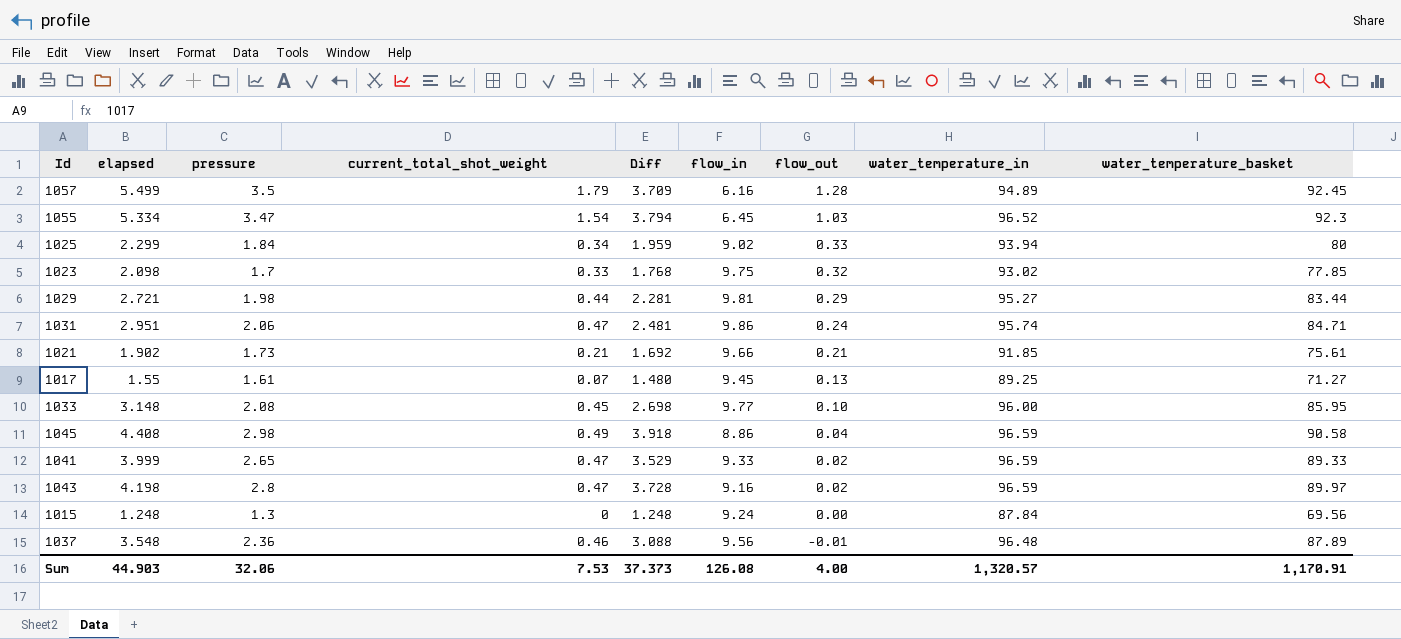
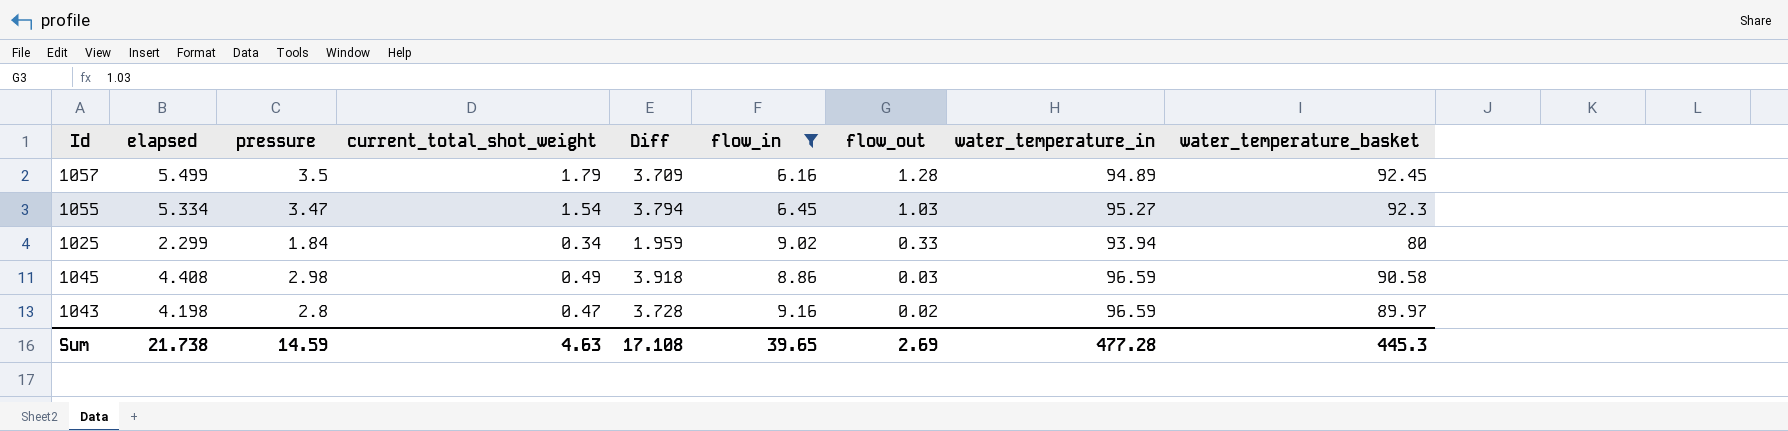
filter: none -> flow_in <= 9.16
1055 | water_temperature_in: 96.52 -> 95.27
1045 | flow_out: 0.04 -> 0.03
Sum | elapsed: 44.903 -> 21.738
Sum | pressure: 32.06 -> 14.59
Sum | current_total_shot_weight: 7.53 -> 4.63
Sum | Diff: 37.373 -> 17.108
Sum | flow_in: 126.08 -> 39.65
Sum | flow_out: 4.00 -> 2.69
Sum | water_temperature_in: 1,320.57 -> 477.28
Sum | water_temperature_basket: 1,170.91 -> 445.3

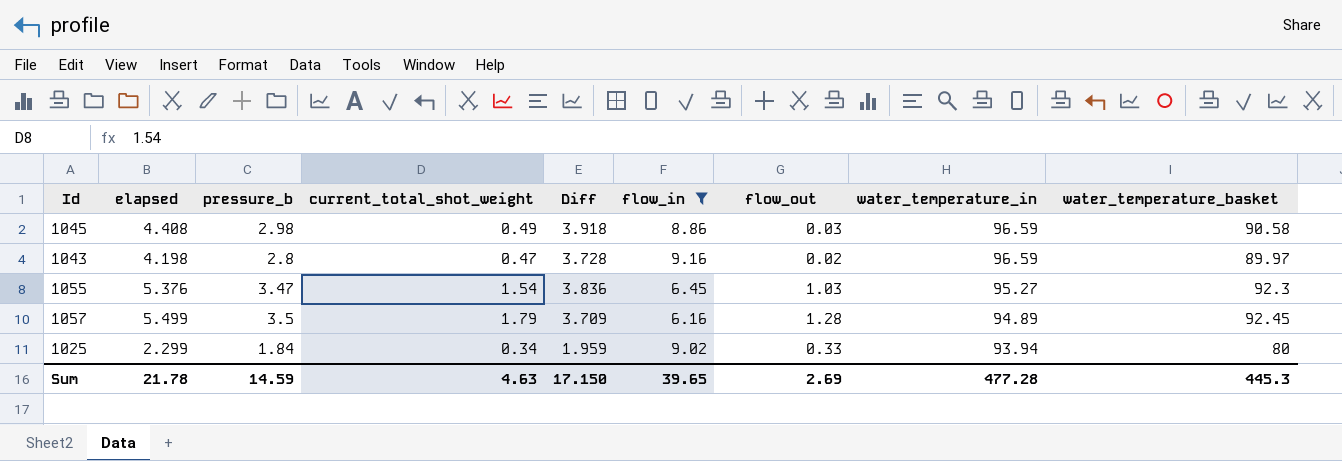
row order: flow_out descending -> water_temperature_in descending
column name: pressure -> pressure_b
1055 | elapsed: 5.334 -> 5.376
1055 | Diff: 3.794 -> 3.836
Sum | elapsed: 21.738 -> 21.78
Sum | Diff: 17.108 -> 17.150

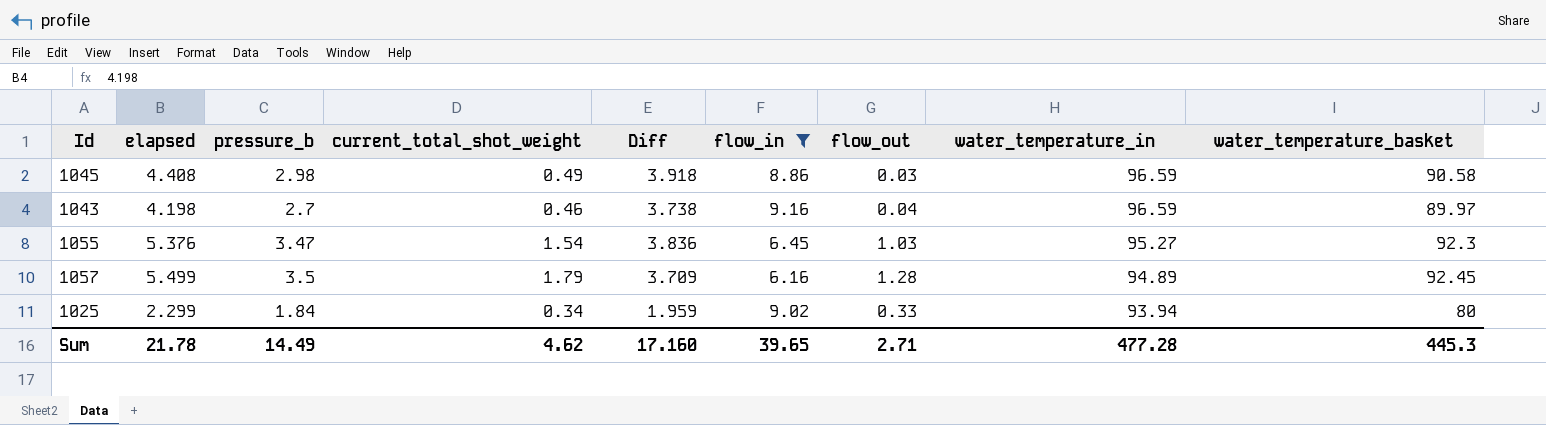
1043 | pressure_b: 2.8 -> 2.7
1043 | current_total_shot_weight: 0.47 -> 0.46
1043 | Diff: 3.728 -> 3.738
1043 | flow_out: 0.02 -> 0.04
Sum | pressure_b: 14.59 -> 14.49
Sum | current_total_shot_weight: 4.63 -> 4.62
Sum | Diff: 17.150 -> 17.160
Sum | flow_out: 2.69 -> 2.71

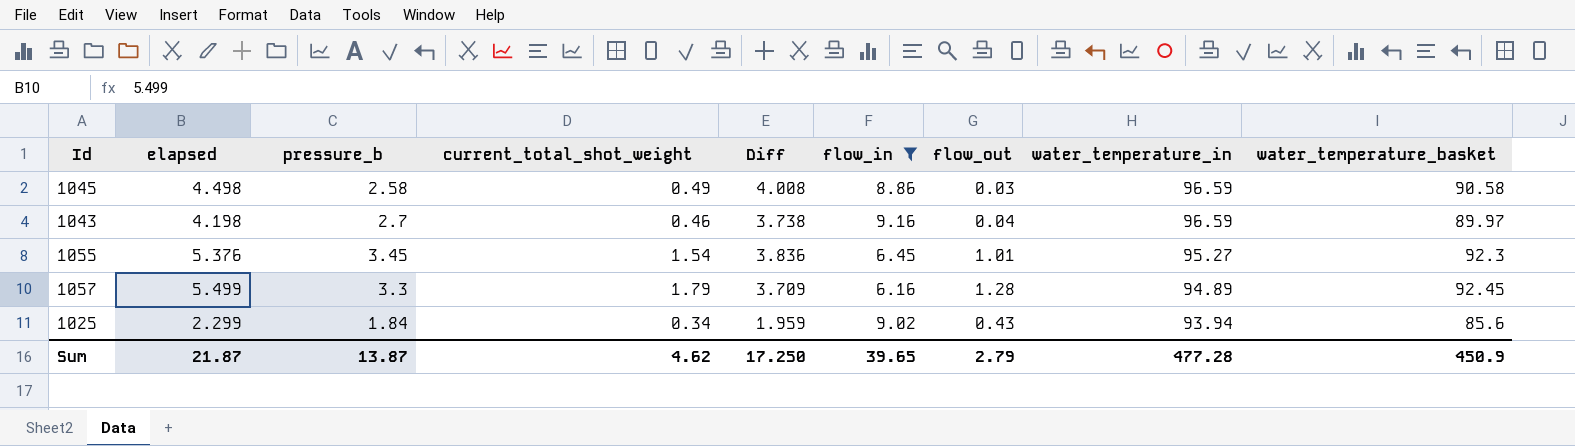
1045 | elapsed: 4.408 -> 4.498
1045 | pressure_b: 2.98 -> 2.58
1045 | Diff: 3.918 -> 4.008
1055 | pressure_b: 3.47 -> 3.45
1055 | flow_out: 1.03 -> 1.01
1057 | pressure_b: 3.5 -> 3.3
1025 | flow_out: 0.33 -> 0.43
1025 | water_temperature_basket: 80 -> 85.6
Sum | elapsed: 21.78 -> 21.87
Sum | pressure_b: 14.49 -> 13.87
Sum | Diff: 17.160 -> 17.250
Sum | flow_out: 2.71 -> 2.79
Sum | water_temperature_basket: 445.3 -> 450.9

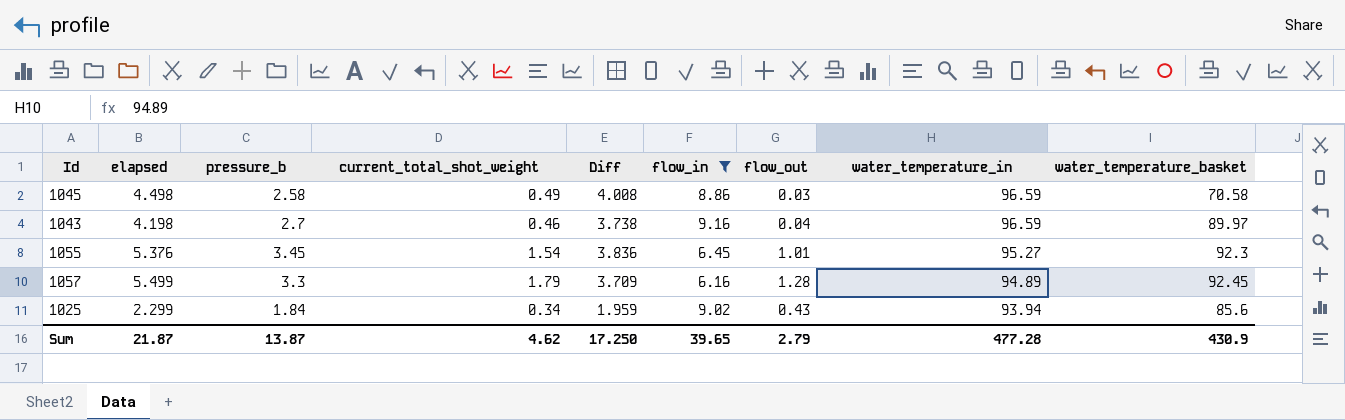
1045 | water_temperature_basket: 90.58 -> 70.58
Sum | water_temperature_basket: 450.9 -> 430.9

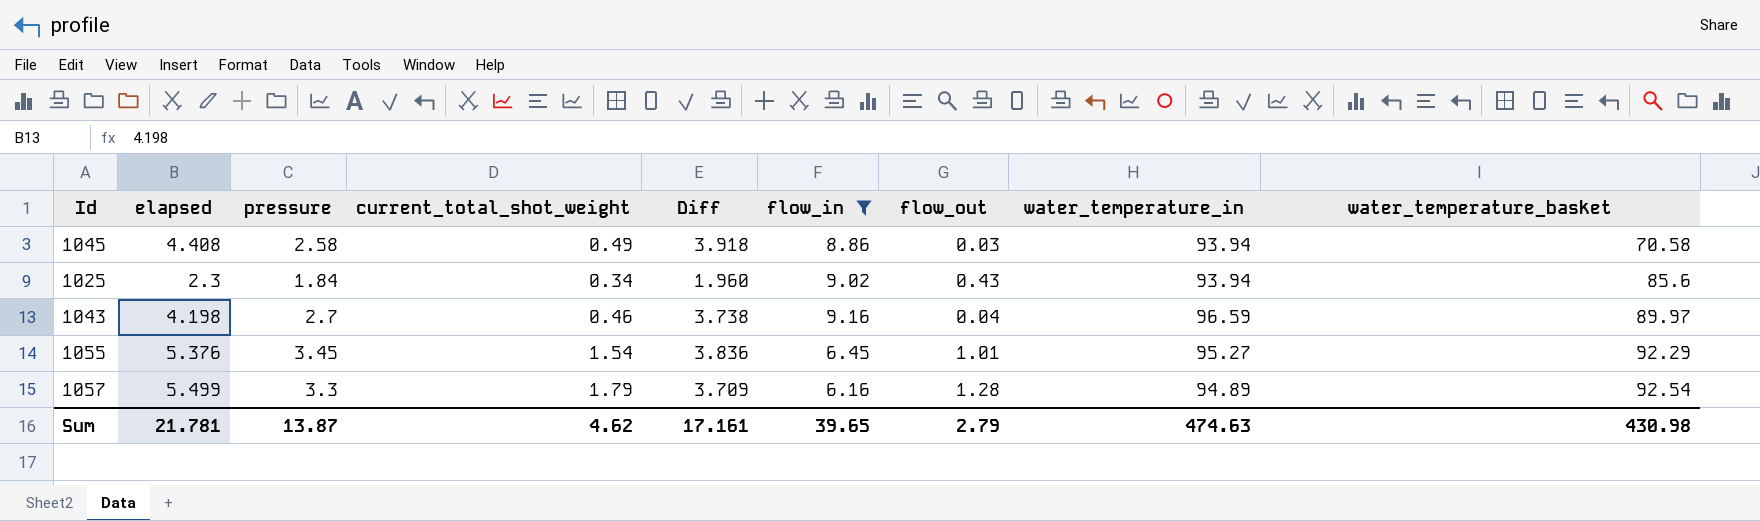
row order: water_temperature_in descending -> water_temperature_basket ascending
column name: pressure_b -> pressure
1045 | elapsed: 4.498 -> 4.408
1045 | Diff: 4.008 -> 3.918
1045 | water_temperature_in: 96.59 -> 93.94
1025 | elapsed: 2.299 -> 2.3
1025 | Diff: 1.959 -> 1.960
1055 | water_temperature_basket: 92.3 -> 92.29
1057 | water_temperature_basket: 92.45 -> 92.54
Sum | elapsed: 21.87 -> 21.781
Sum | Diff: 17.250 -> 17.161
Sum | water_temperature_in: 477.28 -> 474.63
Sum | water_temperature_basket: 430.9 -> 430.98

